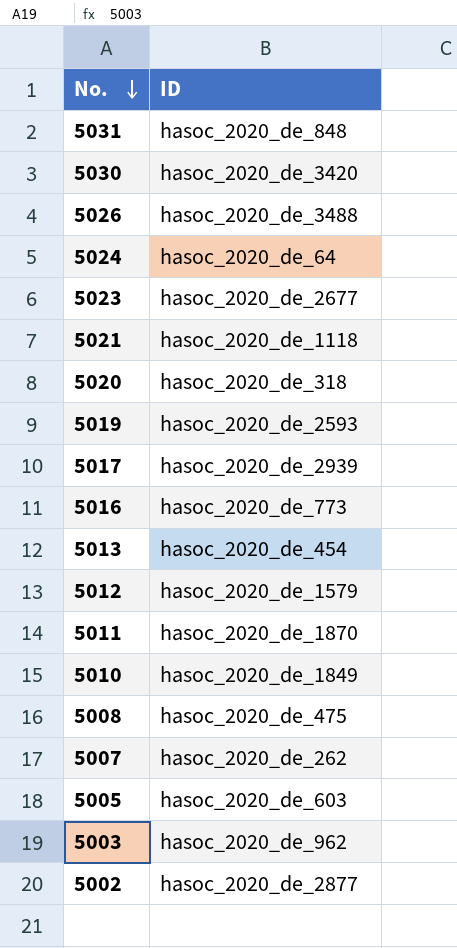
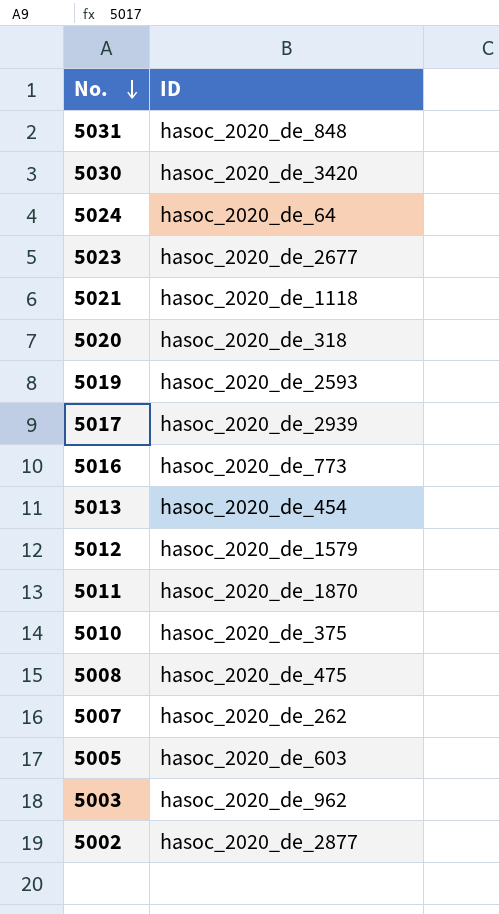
row 5026: hasoc_2020_de_3488 -> none
5010 | ID: hasoc_2020_de_1849 -> hasoc_2020_de_375

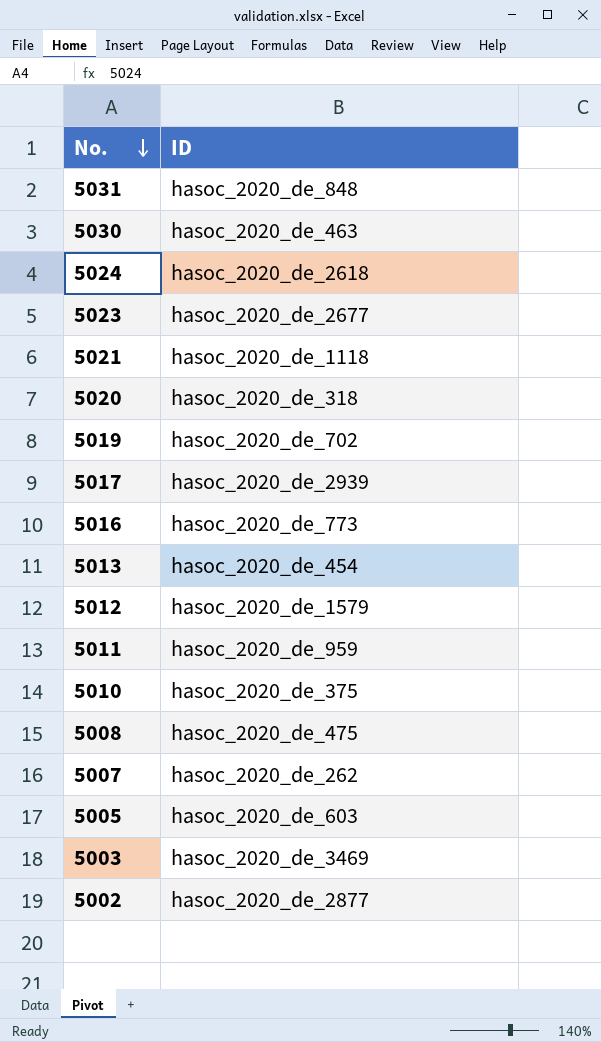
5030 | ID: hasoc_2020_de_3420 -> hasoc_2020_de_463
5024 | ID: hasoc_2020_de_64 -> hasoc_2020_de_2618
5019 | ID: hasoc_2020_de_2593 -> hasoc_2020_de_702
5011 | ID: hasoc_2020_de_1870 -> hasoc_2020_de_959
5003 | ID: hasoc_2020_de_962 -> hasoc_2020_de_3469

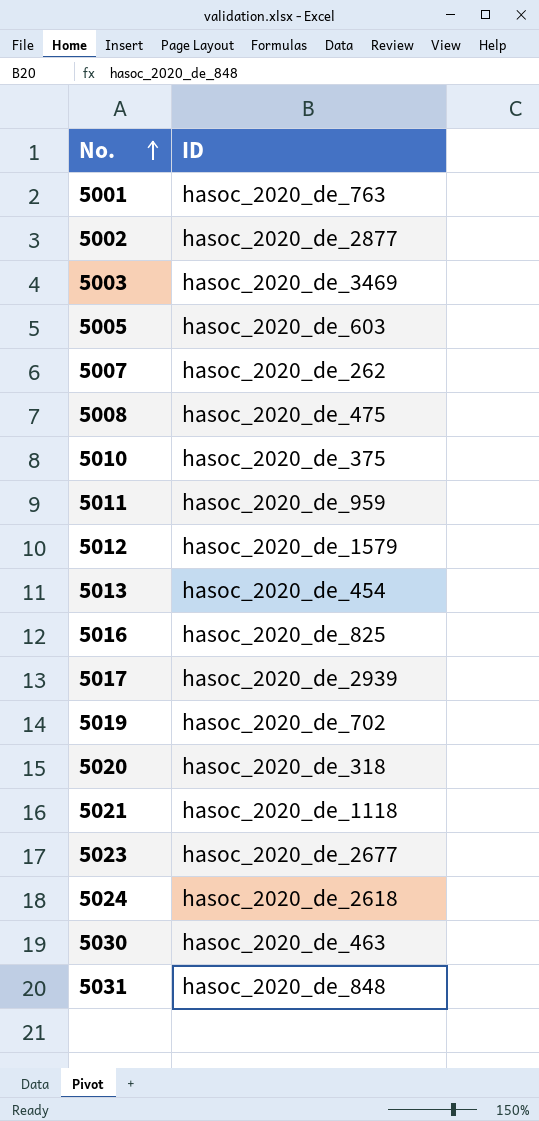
row order: No. descending -> No. ascending
row 5001: none -> hasoc_2020_de_763
5016 | ID: hasoc_2020_de_773 -> hasoc_2020_de_825

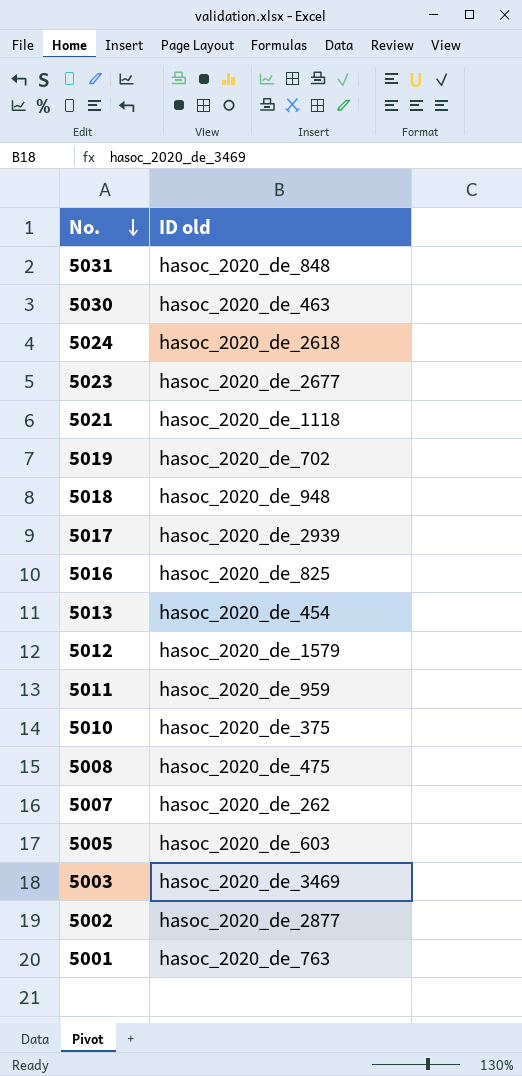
row order: No. ascending -> No. descending
column name: ID -> ID old
row 5020: hasoc_2020_de_318 -> none
row 5018: none -> hasoc_2020_de_948

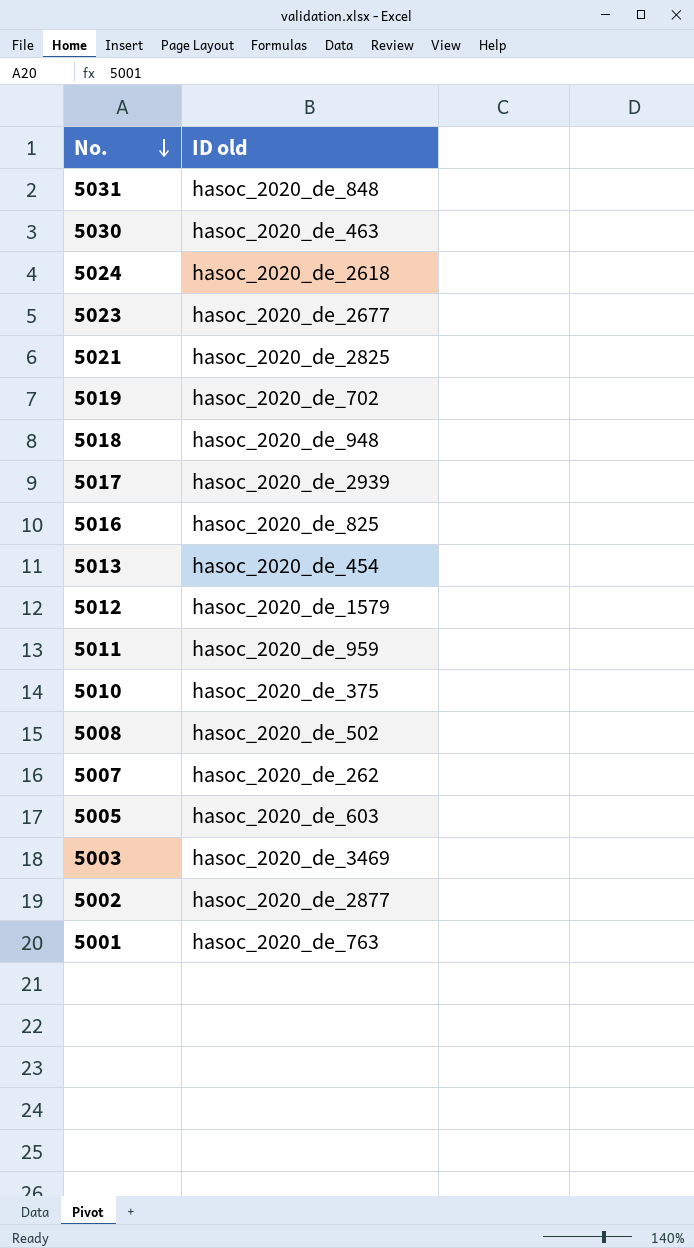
5021 | ID old: hasoc_2020_de_1118 -> hasoc_2020_de_2825
5008 | ID old: hasoc_2020_de_475 -> hasoc_2020_de_502

